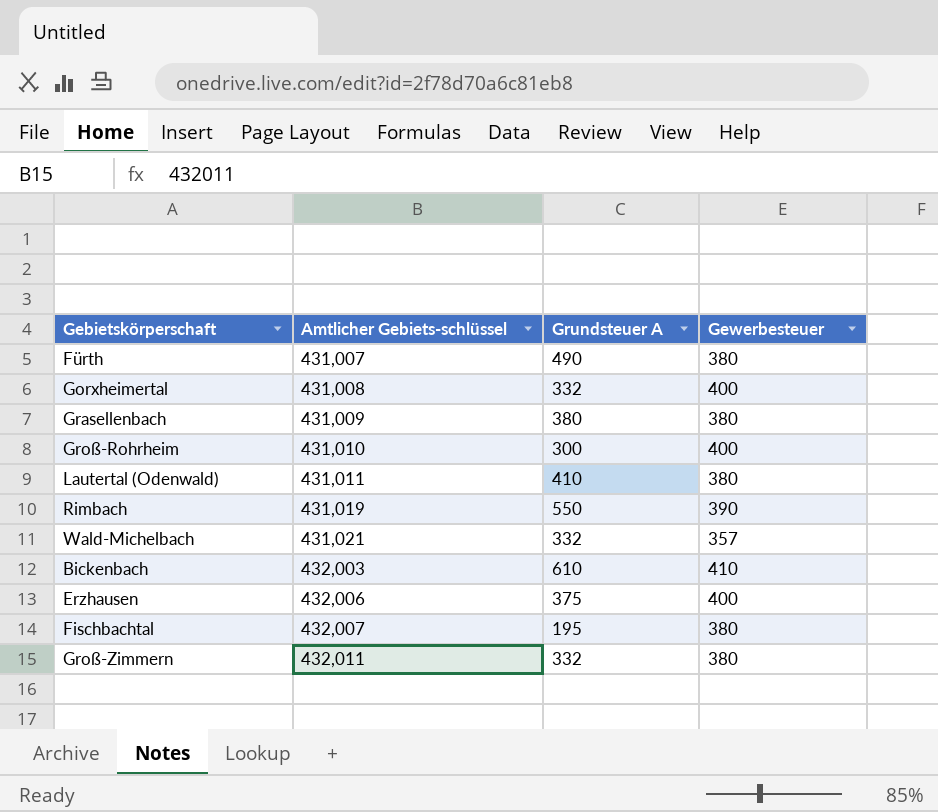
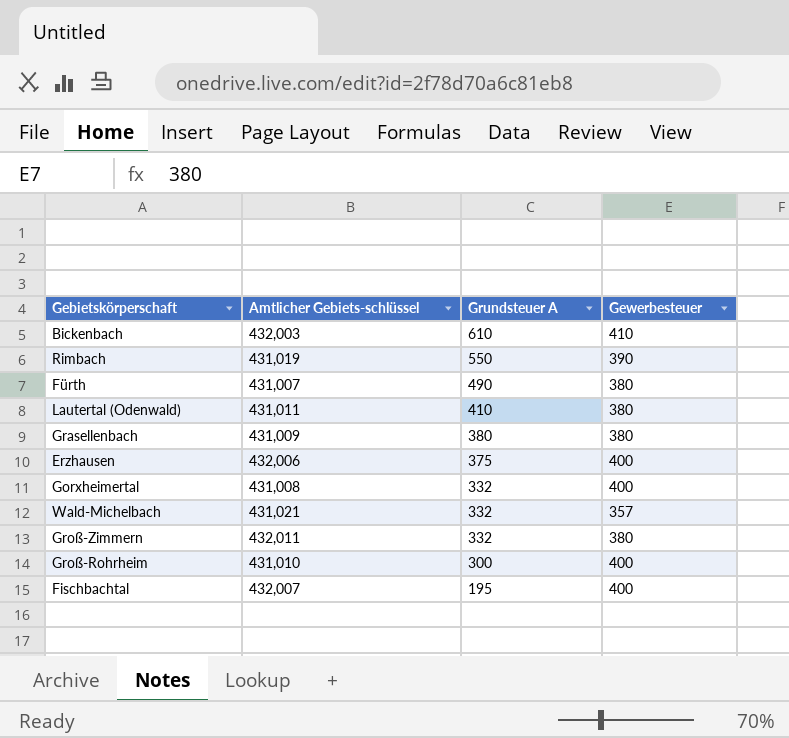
row order: Amtlicher Gebiets-schlüssel ascending -> Grundsteuer A descending
Fischbachtal | Gewerbesteuer: 380 -> 400

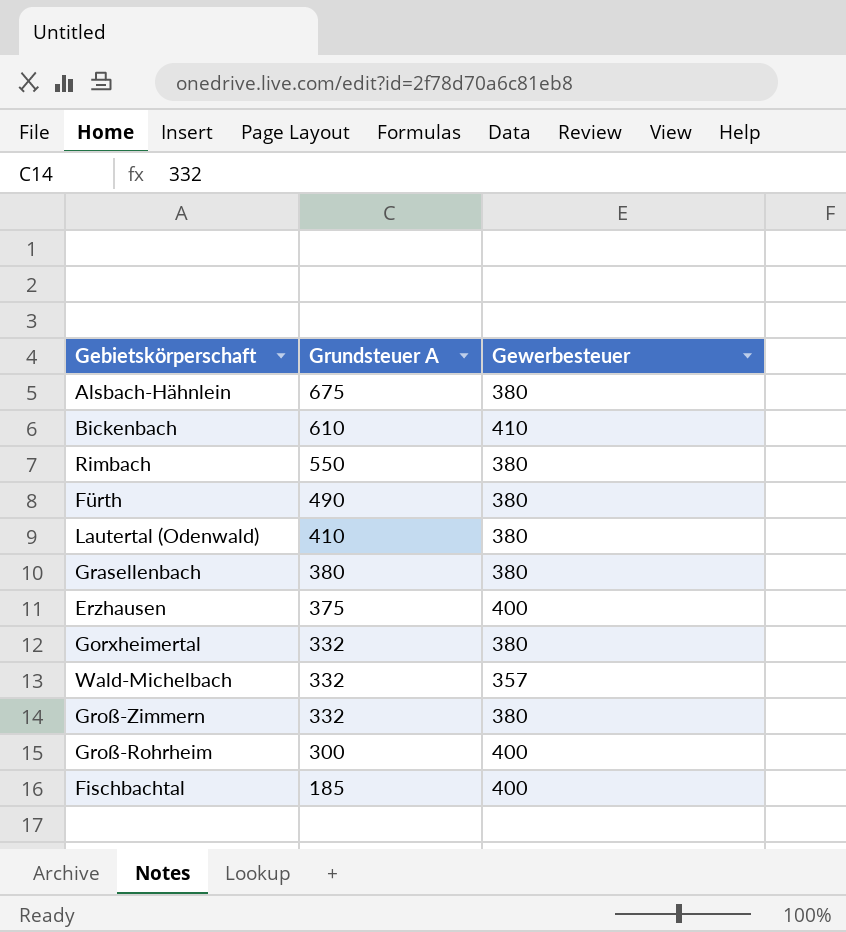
column Amtlicher Gebiets-schlüssel | position: 2 -> none
row Alsbach-Hähnlein: none -> 675 | 380
Rimbach | Gewerbesteuer: 390 -> 380
Gorxheimertal | Gewerbesteuer: 400 -> 380
Fischbachtal | Grundsteuer A: 195 -> 185

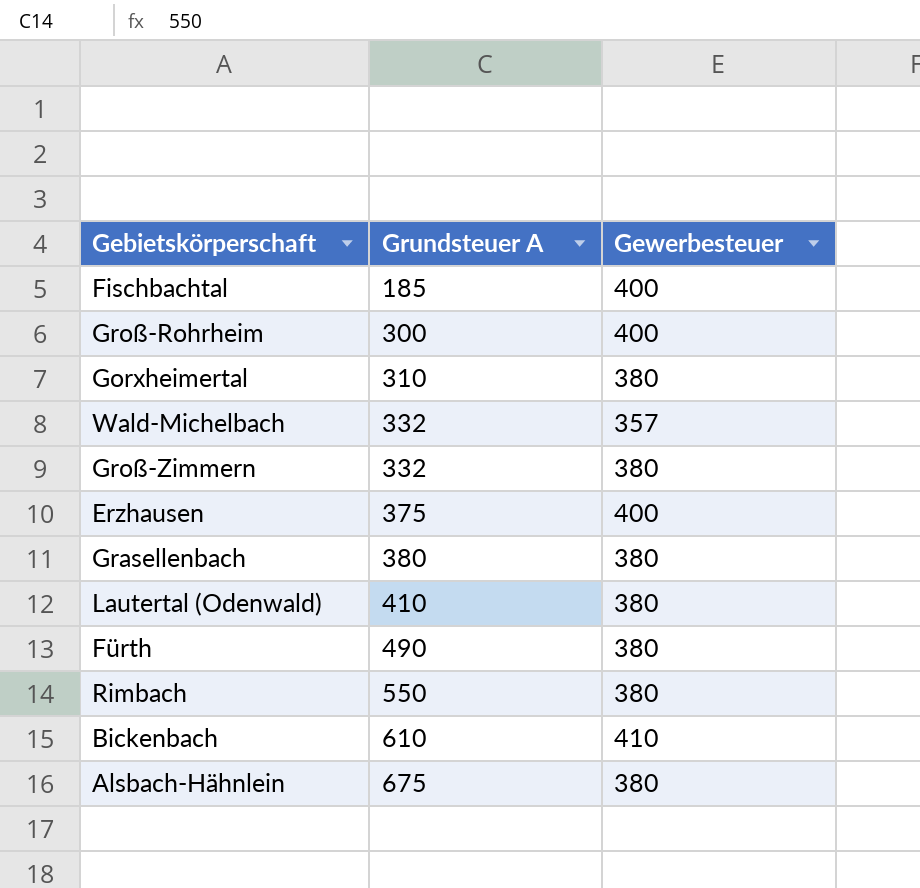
row order: Grundsteuer A descending -> Grundsteuer A ascending
Gorxheimertal | Grundsteuer A: 332 -> 310

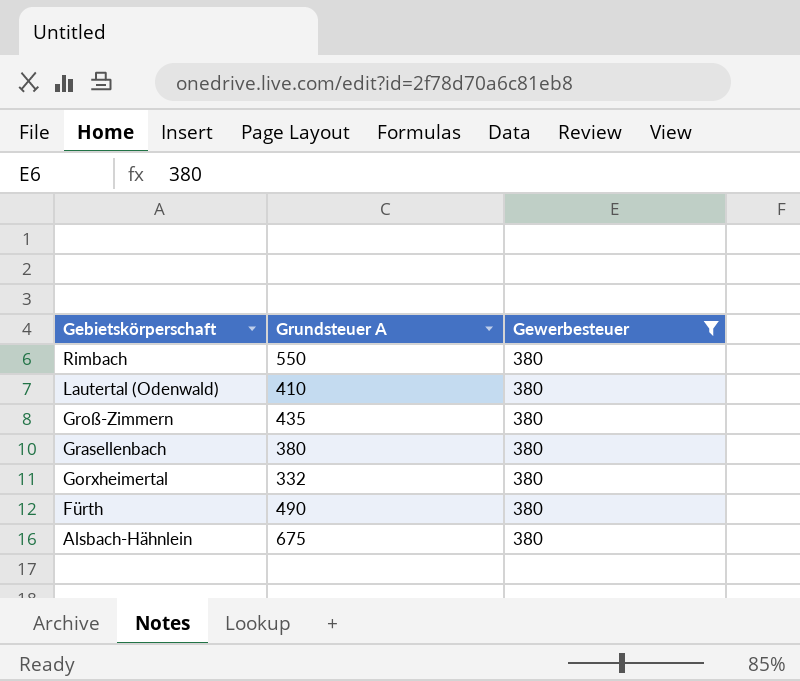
filter: none -> Gewerbesteuer = 380
row order: Grundsteuer A ascending -> Gebietskörperschaft descending
Groß-Zimmern | Grundsteuer A: 332 -> 435
Gorxheimertal | Grundsteuer A: 310 -> 332

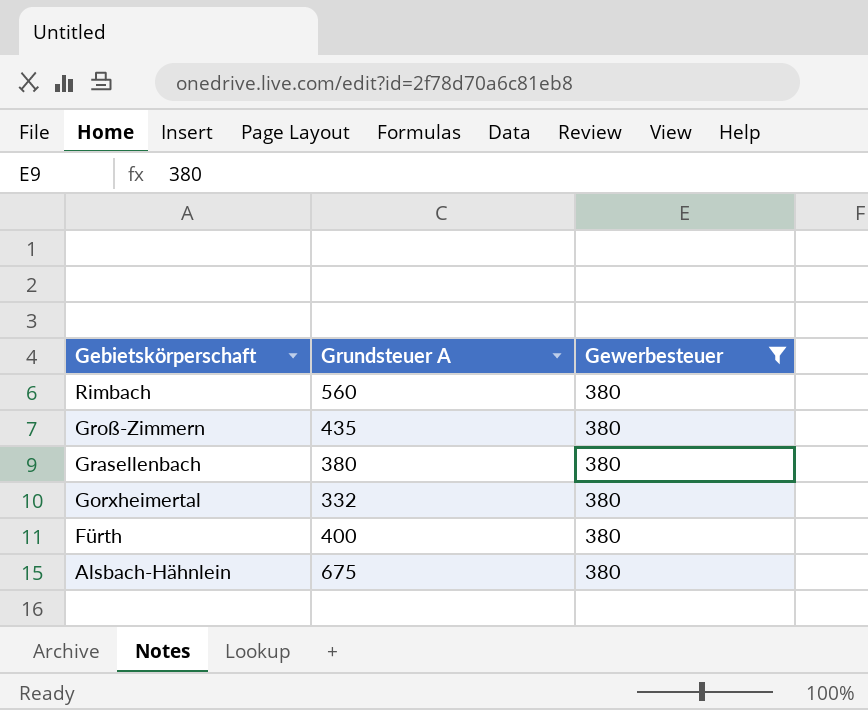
row Lautertal (Odenwald): 410 | 380 -> none
Rimbach | Grundsteuer A: 550 -> 560
Fürth | Grundsteuer A: 490 -> 400

